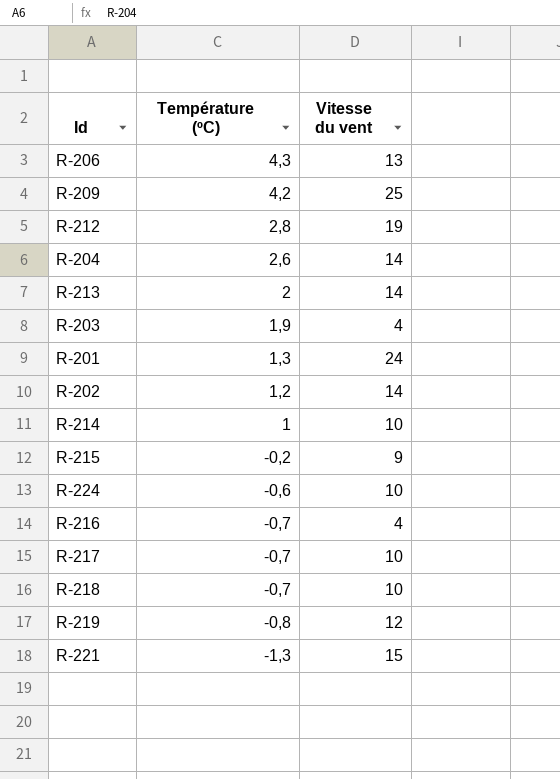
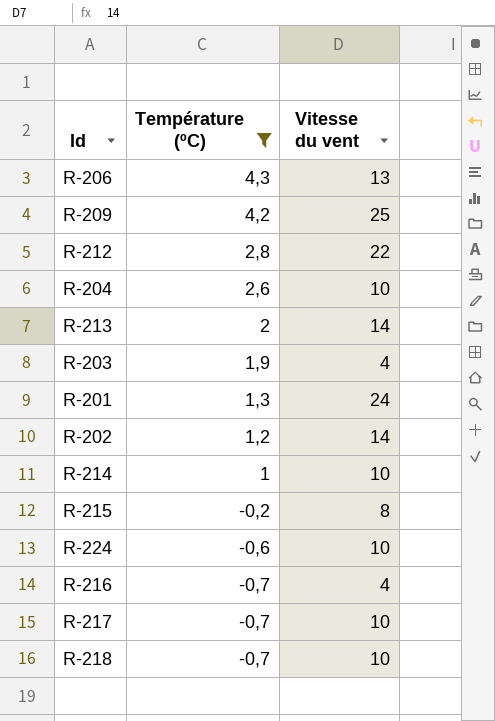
filter: none -> Température (ºC) >= -0,7
R-212 | Vitesse du vent: 19 -> 22
R-204 | Vitesse du vent: 14 -> 10
R-215 | Vitesse du vent: 9 -> 8

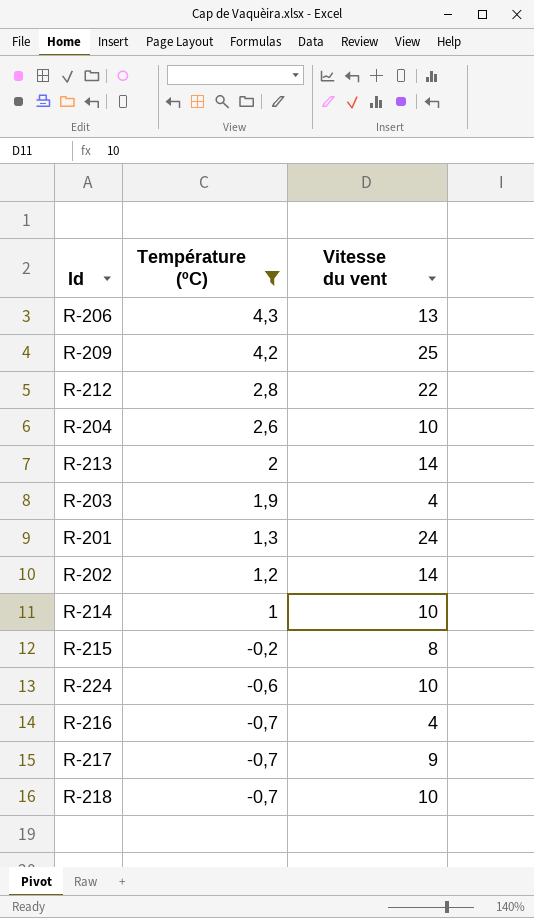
R-217 | Vitesse du vent: 10 -> 9

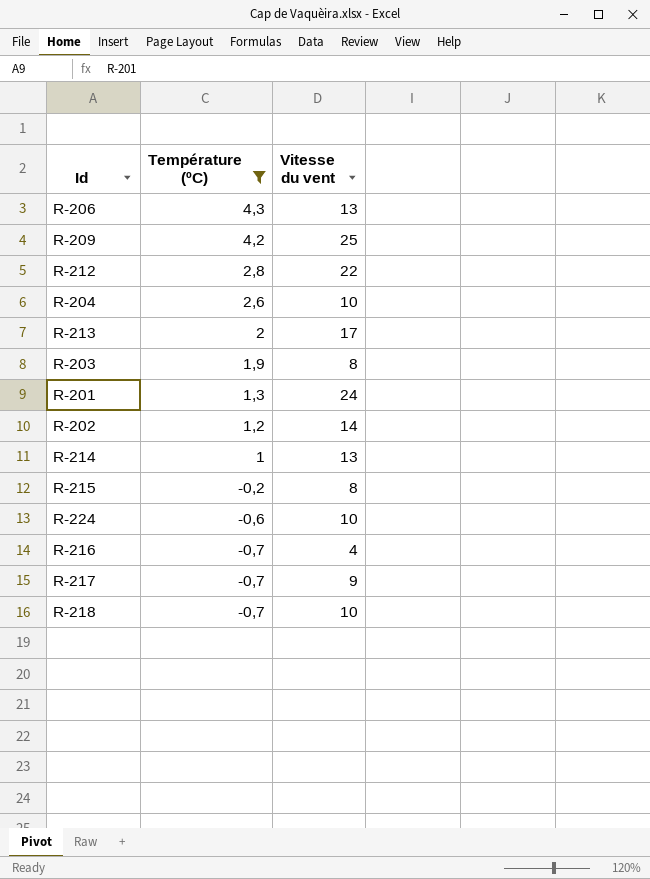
R-213 | Vitesse du vent: 14 -> 17
R-203 | Vitesse du vent: 4 -> 8
R-214 | Vitesse du vent: 10 -> 13

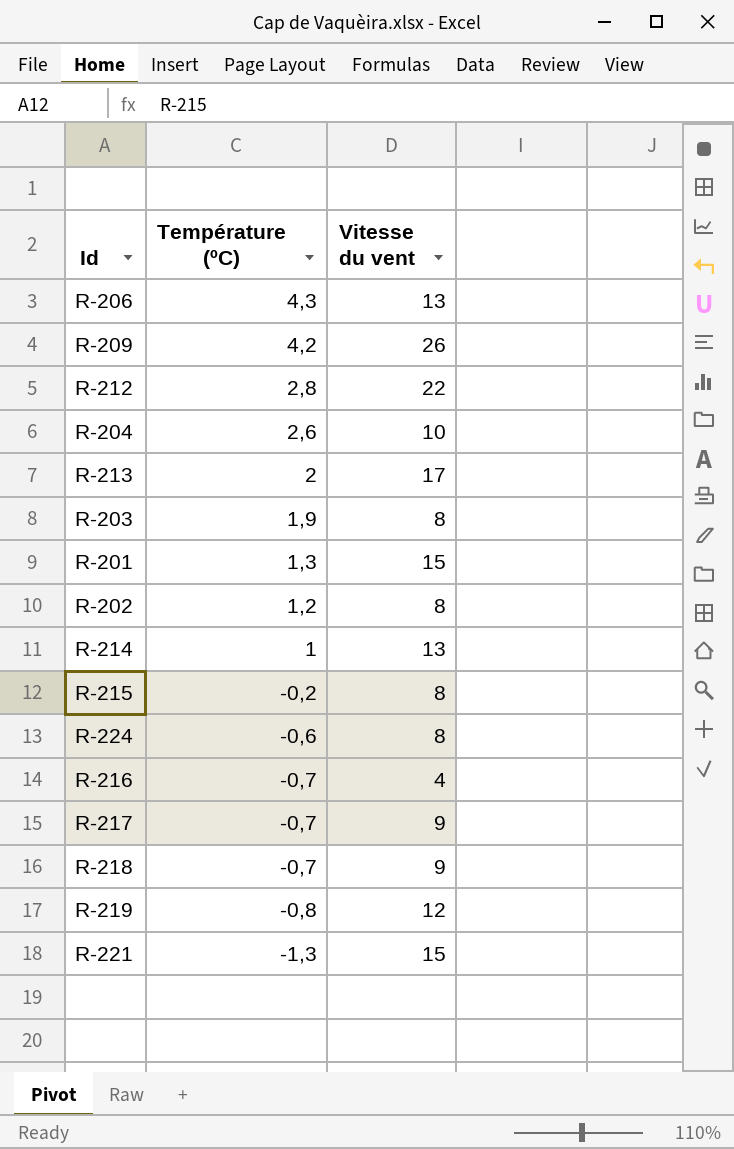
filter: Température (ºC) >= -0,7 -> none
R-209 | Vitesse du vent: 25 -> 26
R-201 | Vitesse du vent: 24 -> 15
R-202 | Vitesse du vent: 14 -> 8
R-224 | Vitesse du vent: 10 -> 8
R-218 | Vitesse du vent: 10 -> 9

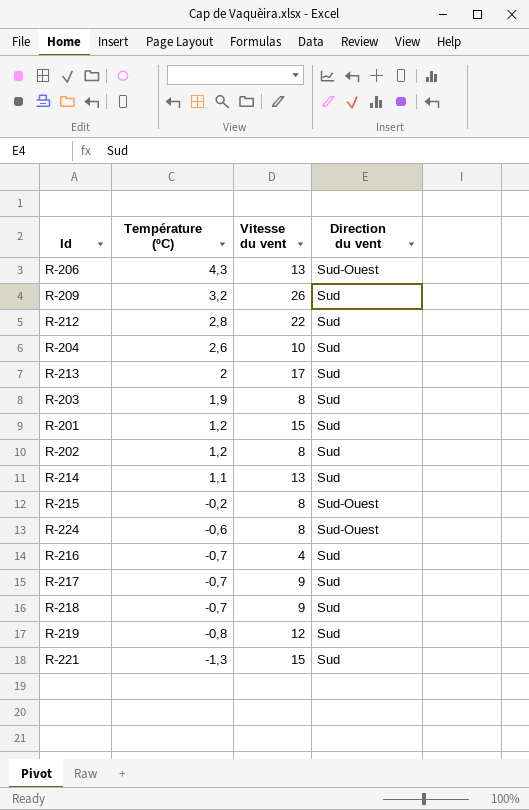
column Direction du vent | position: none -> 4
R-209 | Température (ºC): 4,2 -> 3,2
R-201 | Température (ºC): 1,3 -> 1,2
R-214 | Température (ºC): 1 -> 1,1

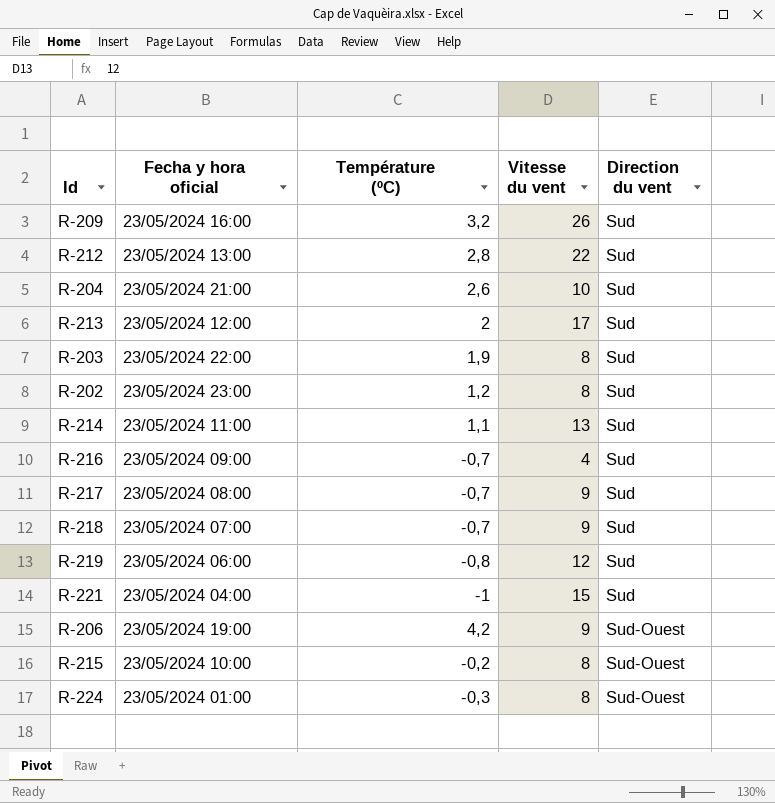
row order: Température (ºC) descending -> Direction du vent ascending
column Fecha y hora oficial | position: none -> 2
row R-201: 1,2 | 15 | Sud -> none
R-221 | Température (ºC): -1,3 -> -1
R-206 | Température (ºC): 4,3 -> 4,2
R-206 | Vitesse du vent: 13 -> 9
R-224 | Température (ºC): -0,6 -> -0,3

